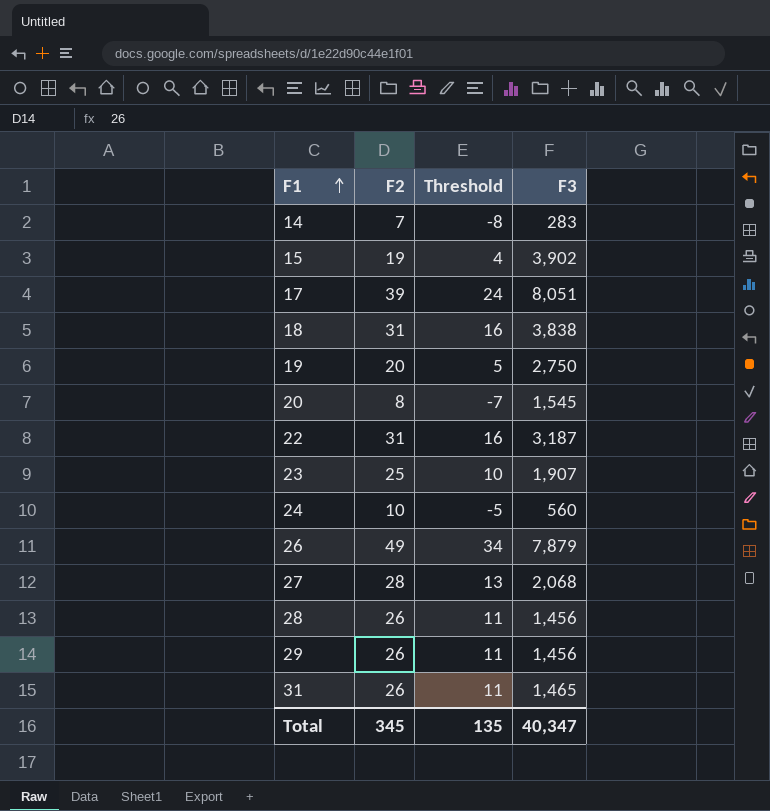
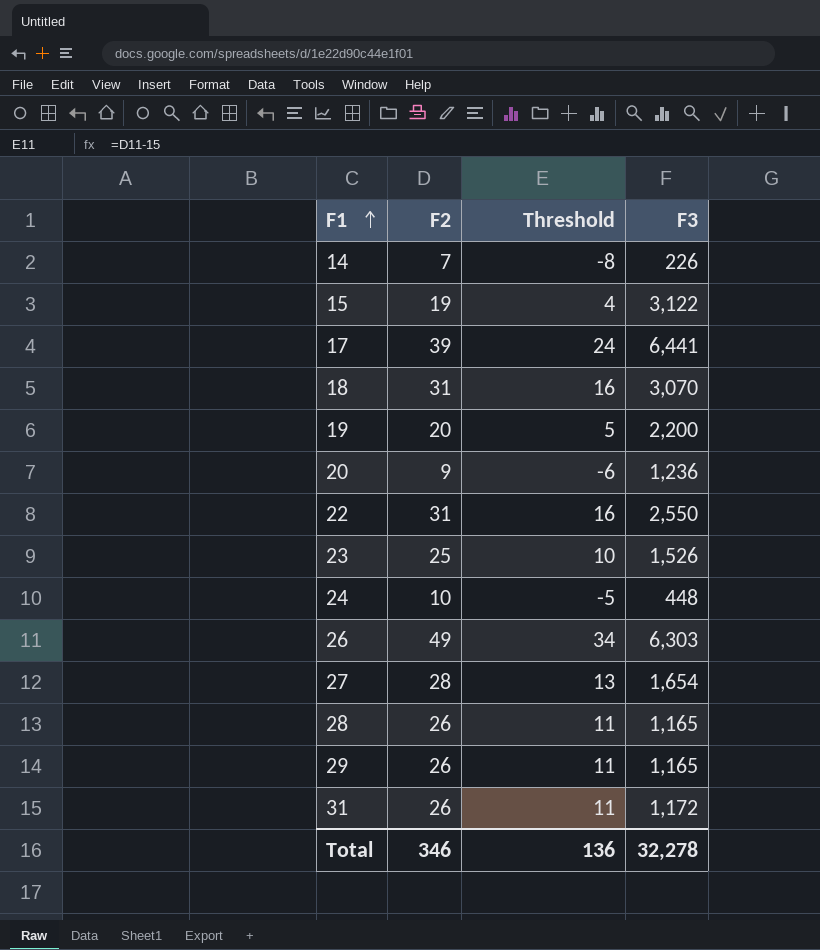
14 | F3: 283 -> 226
15 | F3: 3,902 -> 3,122
17 | F3: 8,051 -> 6,441
18 | F3: 3,838 -> 3,070
19 | F3: 2,750 -> 2,200
20 | F2: 8 -> 9
20 | Threshold: -7 -> -6
20 | F3: 1,545 -> 1,236
22 | F3: 3,187 -> 2,550
23 | F3: 1,907 -> 1,526
24 | F3: 560 -> 448
26 | F3: 7,879 -> 6,303
27 | F3: 2,068 -> 1,654
28 | F3: 1,456 -> 1,165
29 | F3: 1,456 -> 1,165
31 | F3: 1,465 -> 1,172
Total | F2: 345 -> 346
Total | Threshold: 135 -> 136
Total | F3: 40,347 -> 32,278

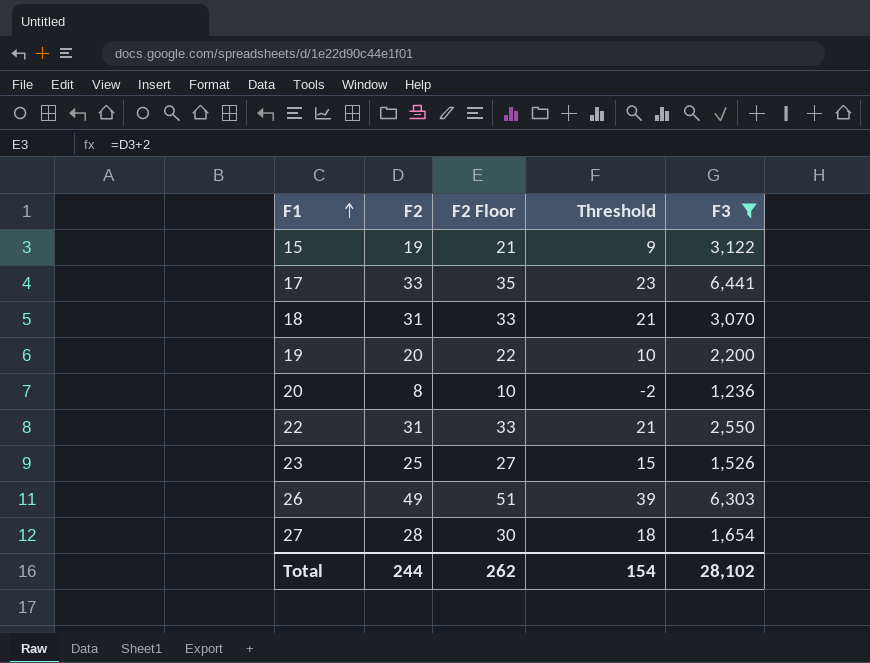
filter: none -> F3 >= 1,236
column F2 Floor | formula: none -> [F2] + 2
column Threshold | formula: [F2] - 15 -> [F2] - 10
17 | F2: 39 -> 33
20 | F2: 9 -> 8
Total | F2: 346 -> 244
Total | Threshold: 136 -> 154
Total | F3: 32,278 -> 28,102

